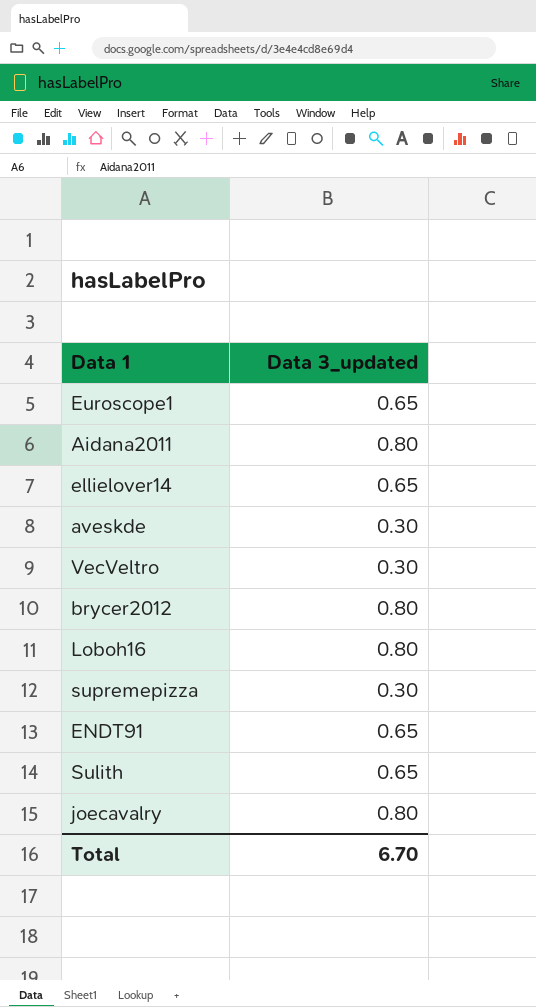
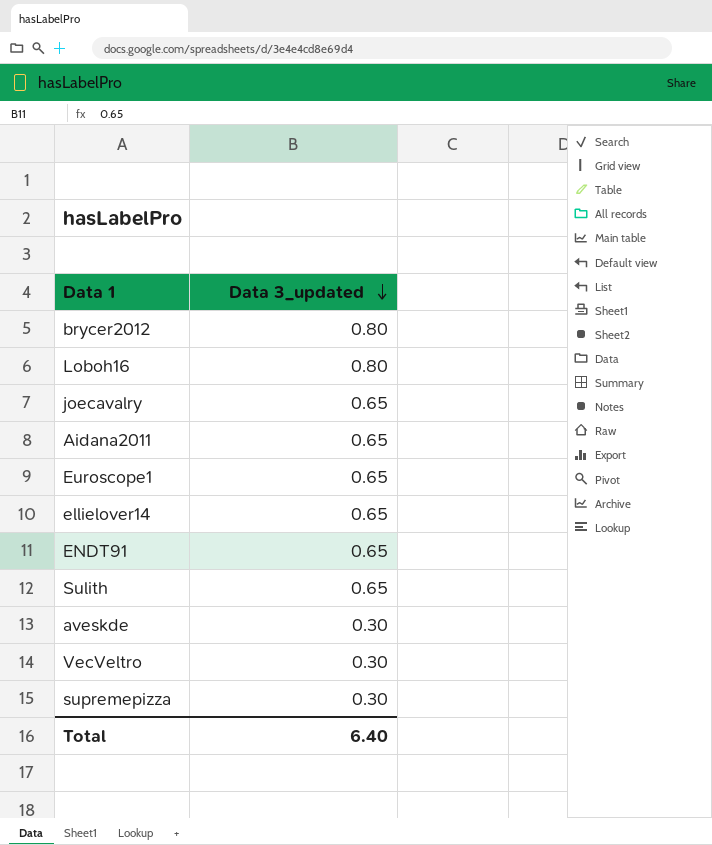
row order: none -> Data 3_updated descending
joecavalry | Data 3_updated: 0.80 -> 0.65
Aidana2011 | Data 3_updated: 0.80 -> 0.65
Total | Data 3_updated: 6.70 -> 6.40

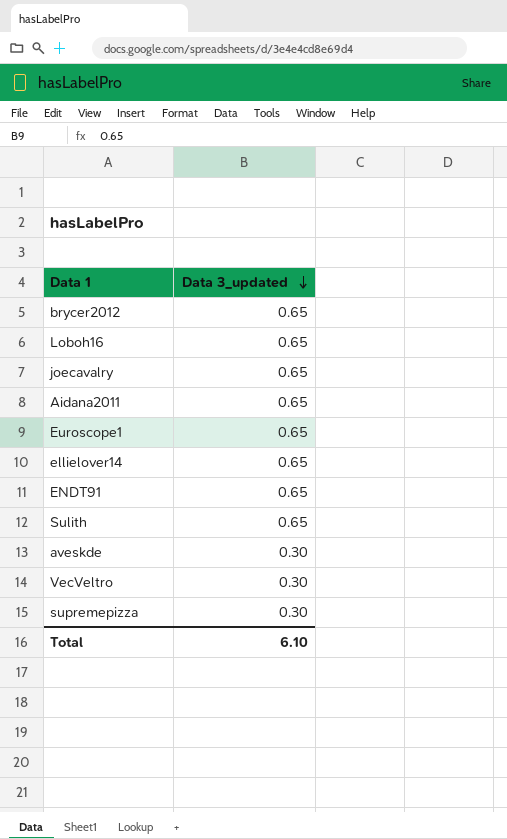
brycer2012 | Data 3_updated: 0.80 -> 0.65
Loboh16 | Data 3_updated: 0.80 -> 0.65
Total | Data 3_updated: 6.40 -> 6.10

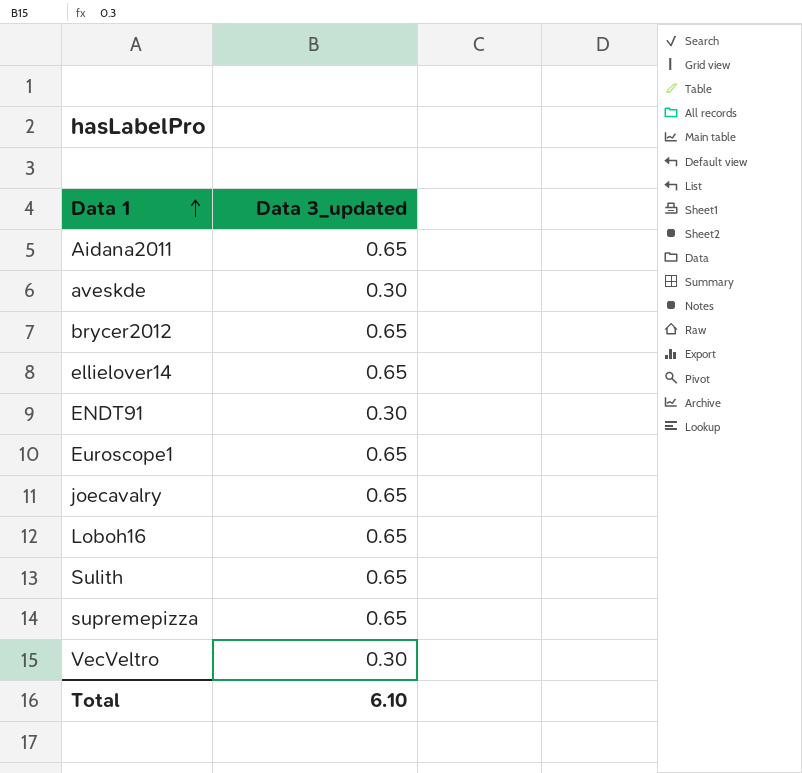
row order: Data 3_updated descending -> Data 1 ascending
ENDT91 | Data 3_updated: 0.65 -> 0.30
supremepizza | Data 3_updated: 0.30 -> 0.65

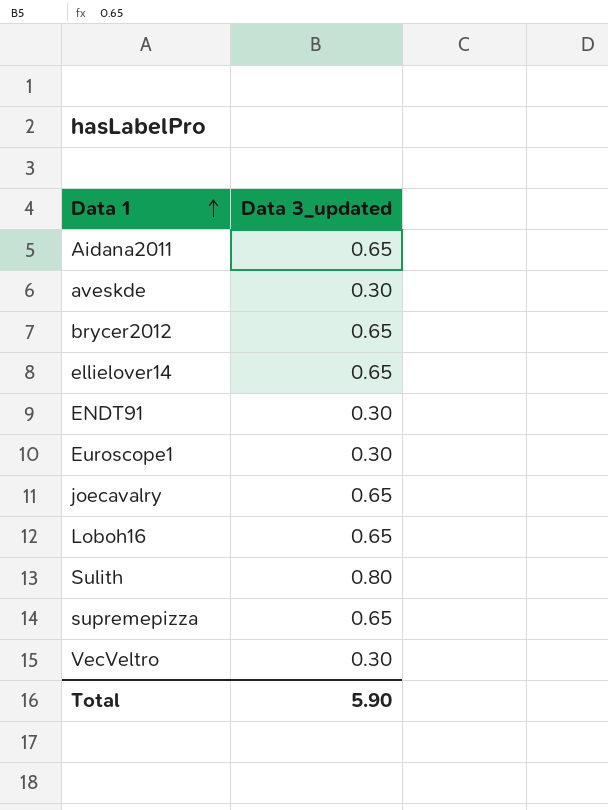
Euroscope1 | Data 3_updated: 0.65 -> 0.30
Sulith | Data 3_updated: 0.65 -> 0.80
Total | Data 3_updated: 6.10 -> 5.90

